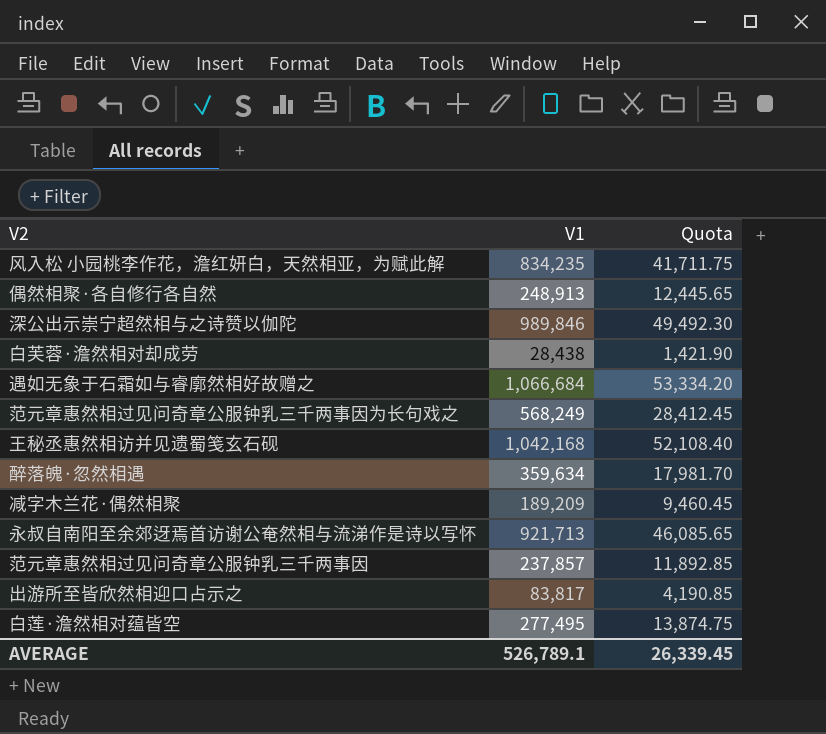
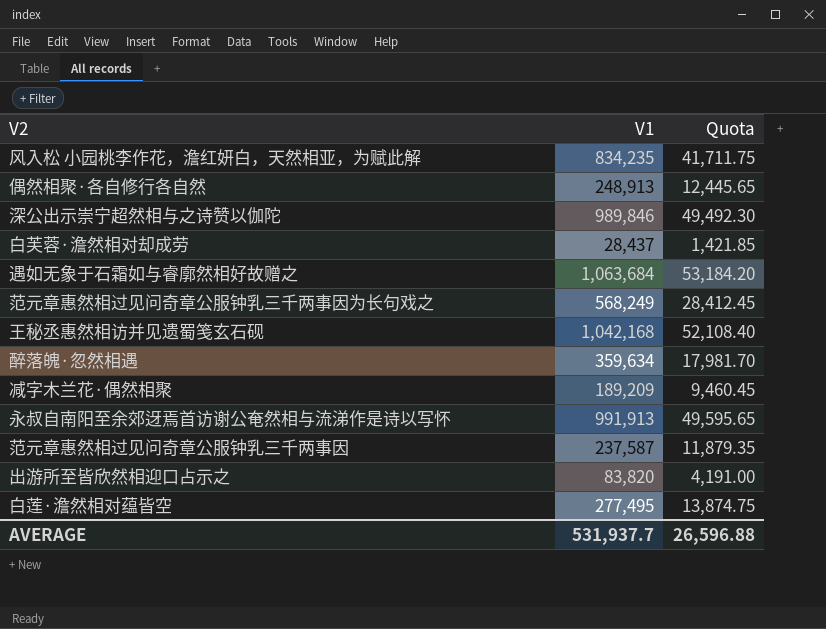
白芙蓉·澹然相对却成劳 | V1: 28,438 -> 28,437
白芙蓉·澹然相对却成劳 | Quota: 1,421.90 -> 1,421.85
遇如无象于石霜如与睿廓然相好故赠之 | V1: 1,066,684 -> 1,063,684
遇如无象于石霜如与睿廓然相好故赠之 | Quota: 53,334.20 -> 53,184.20
永叔自南阳至余郊迓焉首访谢公奄然相与流涕作是诗以写怀 | V1: 921,713 -> 991,913
永叔自南阳至余郊迓焉首访谢公奄然相与流涕作是诗以写怀 | Quota: 46,085.65 -> 49,595.65
范元章惠然相过见问奇章公服钟乳三千两事因 | V1: 237,857 -> 237,587
范元章惠然相过见问奇章公服钟乳三千两事因 | Quota: 11,892.85 -> 11,879.35
出游所至皆欣然相迎口占示之 | V1: 83,817 -> 83,820
出游所至皆欣然相迎口占示之 | Quota: 4,190.85 -> 4,191.00
AVERAGE | V1: 526,789.1 -> 531,937.7
AVERAGE | Quota: 26,339.45 -> 26,596.88

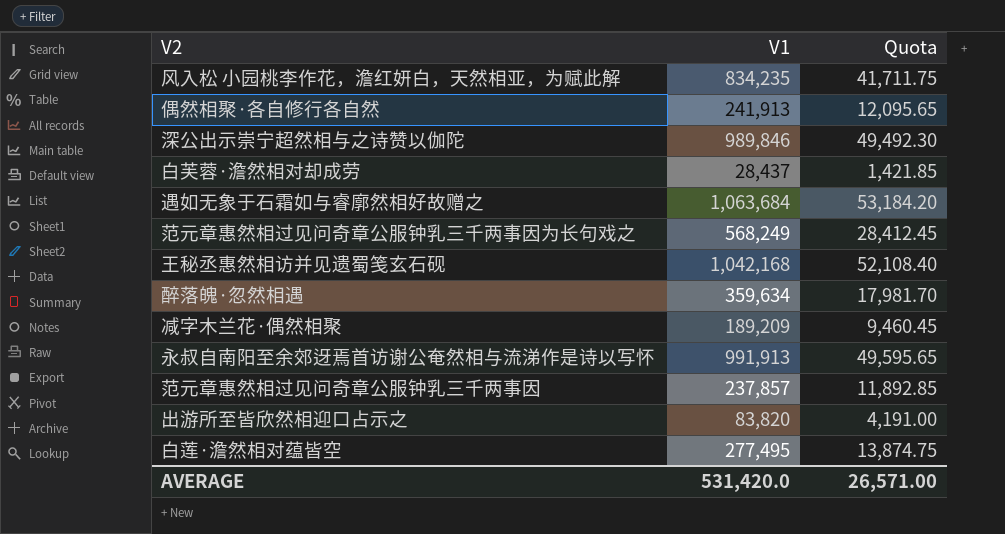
偶然相聚·各自修行各自然 | V1: 248,913 -> 241,913
偶然相聚·各自修行各自然 | Quota: 12,445.65 -> 12,095.65
范元章惠然相过见问奇章公服钟乳三千两事因 | V1: 237,587 -> 237,857
范元章惠然相过见问奇章公服钟乳三千两事因 | Quota: 11,879.35 -> 11,892.85
AVERAGE | V1: 531,937.7 -> 531,420.0
AVERAGE | Quota: 26,596.88 -> 26,571.00

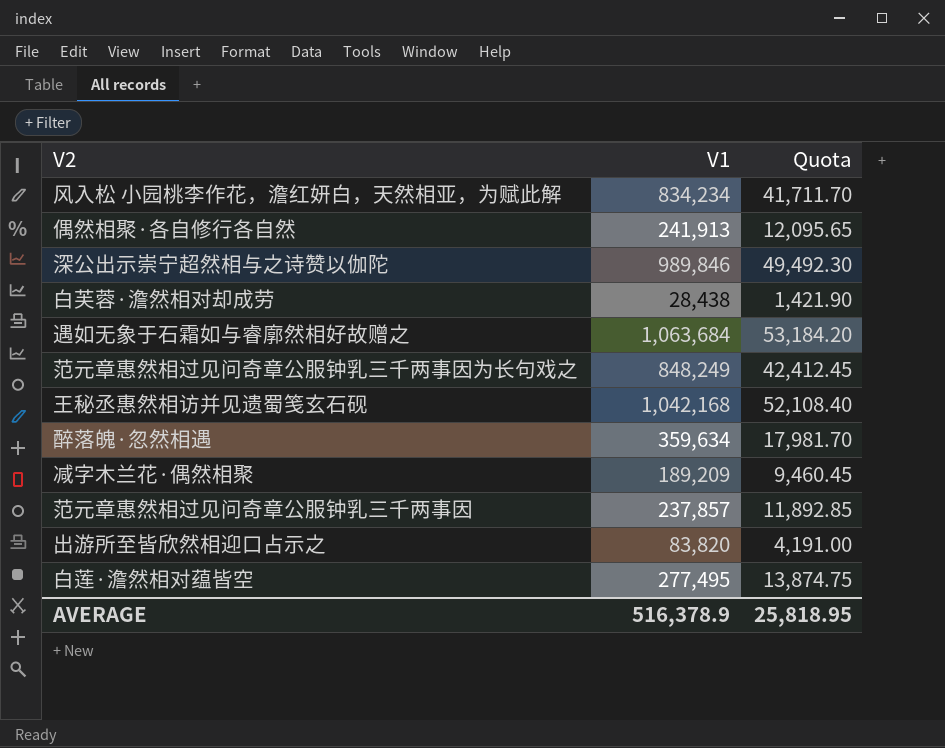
row 永叔自南阳至余郊迓焉首访谢公奄然相与流涕作是诗以写怀: 991,913 | 49,595.65 -> none
风入松 小园桃李作花，澹红妍白，天然相亚，为赋此解 | V1: 834,235 -> 834,234
风入松 小园桃李作花，澹红妍白，天然相亚，为赋此解 | Quota: 41,711.75 -> 41,711.70
白芙蓉·澹然相对却成劳 | V1: 28,437 -> 28,438
白芙蓉·澹然相对却成劳 | Quota: 1,421.85 -> 1,421.90
范元章惠然相过见问奇章公服钟乳三千两事因为长句戏之 | V1: 568,249 -> 848,249
范元章惠然相过见问奇章公服钟乳三千两事因为长句戏之 | Quota: 28,412.45 -> 42,412.45
AVERAGE | V1: 531,420.0 -> 516,378.9
AVERAGE | Quota: 26,571.00 -> 25,818.95

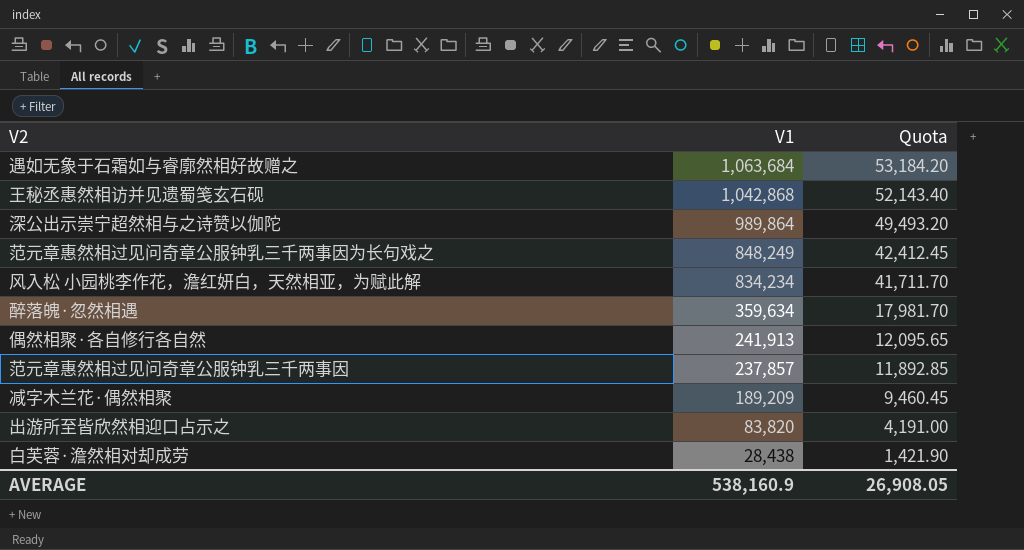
row order: none -> V1 descending
row 白莲·澹然相对蕴皆空: 277,495 | 13,874.75 -> none
王秘丞惠然相访并见遗蜀笺玄石砚 | V1: 1,042,168 -> 1,042,868
王秘丞惠然相访并见遗蜀笺玄石砚 | Quota: 52,108.40 -> 52,143.40
深公出示崇宁超然相与之诗赞以伽陀 | V1: 989,846 -> 989,864
深公出示崇宁超然相与之诗赞以伽陀 | Quota: 49,492.30 -> 49,493.20
AVERAGE | V1: 516,378.9 -> 538,160.9
AVERAGE | Quota: 25,818.95 -> 26,908.05

